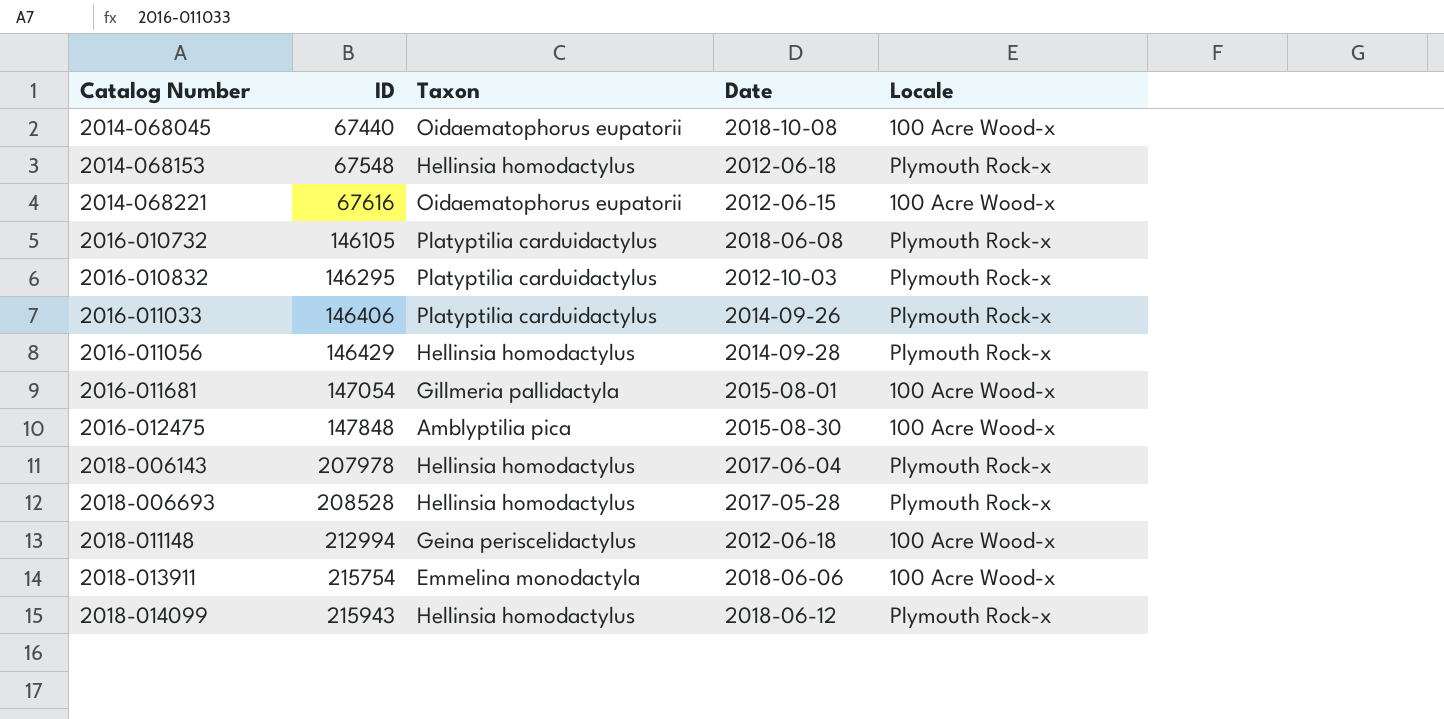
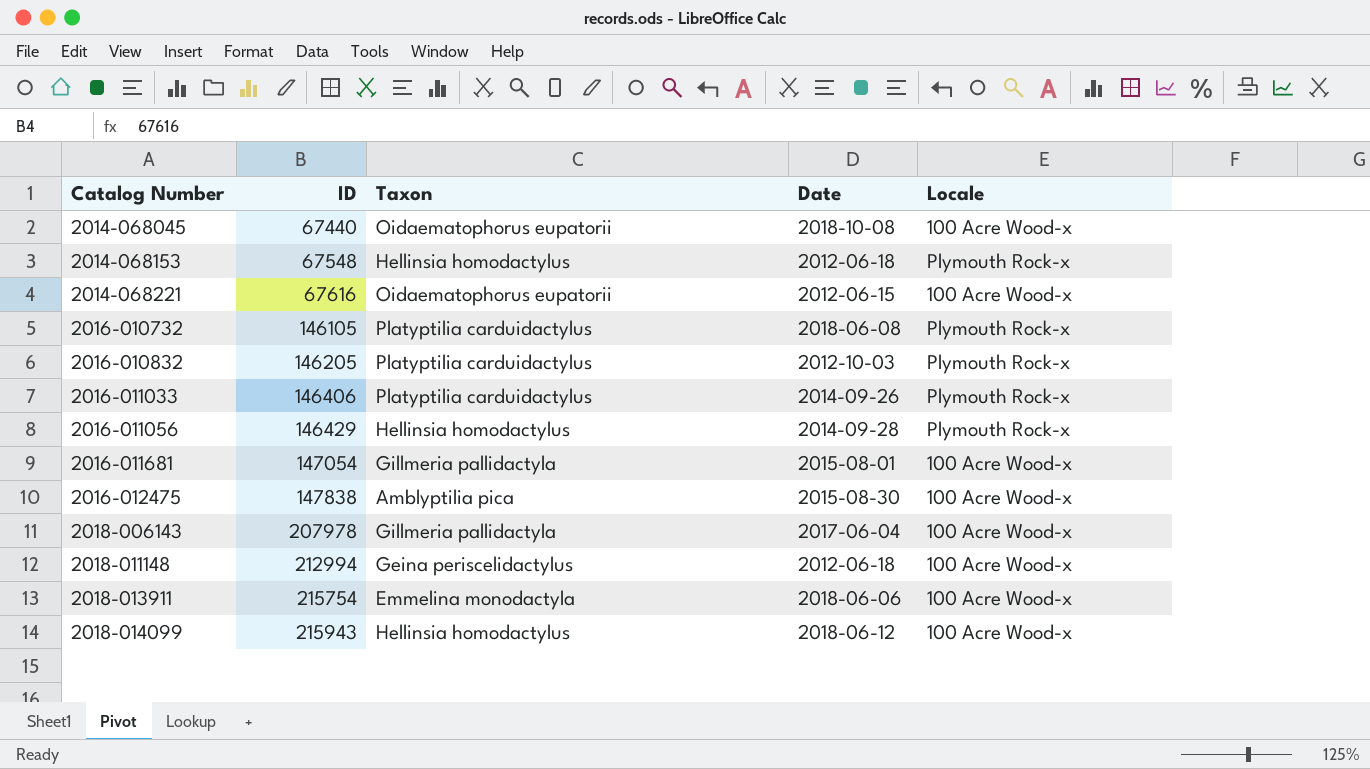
row 2018-006693: 208528 | Hellinsia homodactylus | 2017-05-28 | Plymouth Rock-x -> none
2016-010832 | ID: 146295 -> 146205
2016-012475 | ID: 147848 -> 147838
2018-006143 | Taxon: Hellinsia homodactylus -> Gillmeria pallidactyla
2018-006143 | Locale: Plymouth Rock-x -> 100 Acre Wood-x
2018-014099 | Locale: Plymouth Rock-x -> 100 Acre Wood-x

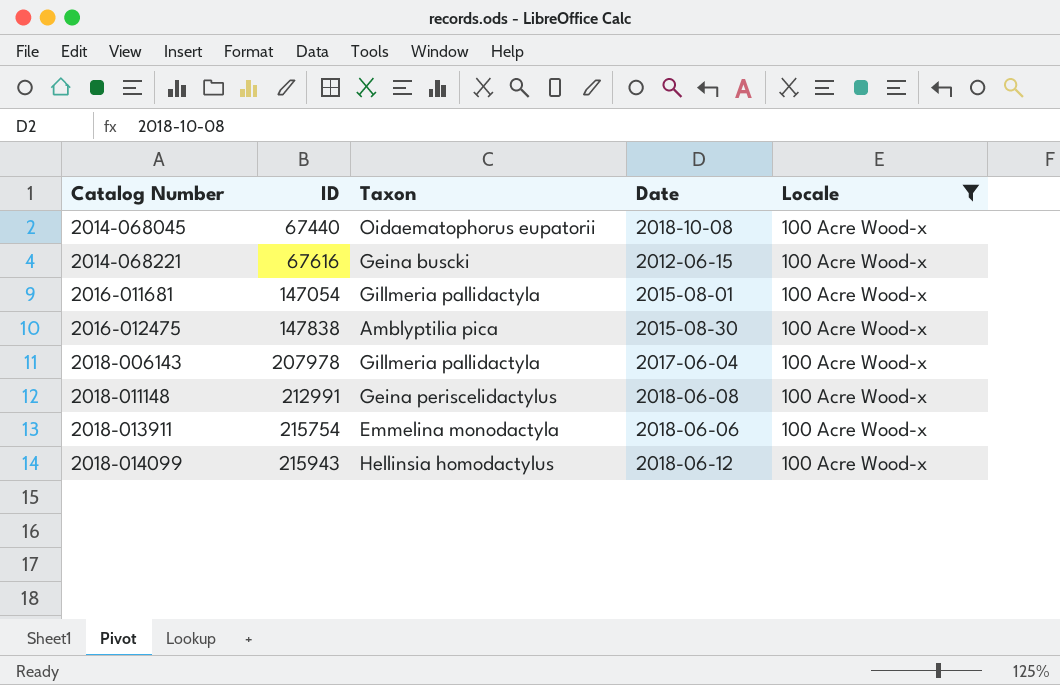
filter: none -> Locale = 100 Acre Wood-x
2014-068221 | Taxon: Oidaematophorus eupatorii -> Geina buscki
2018-011148 | ID: 212994 -> 212991
2018-011148 | Date: 2012-06-18 -> 2018-06-08

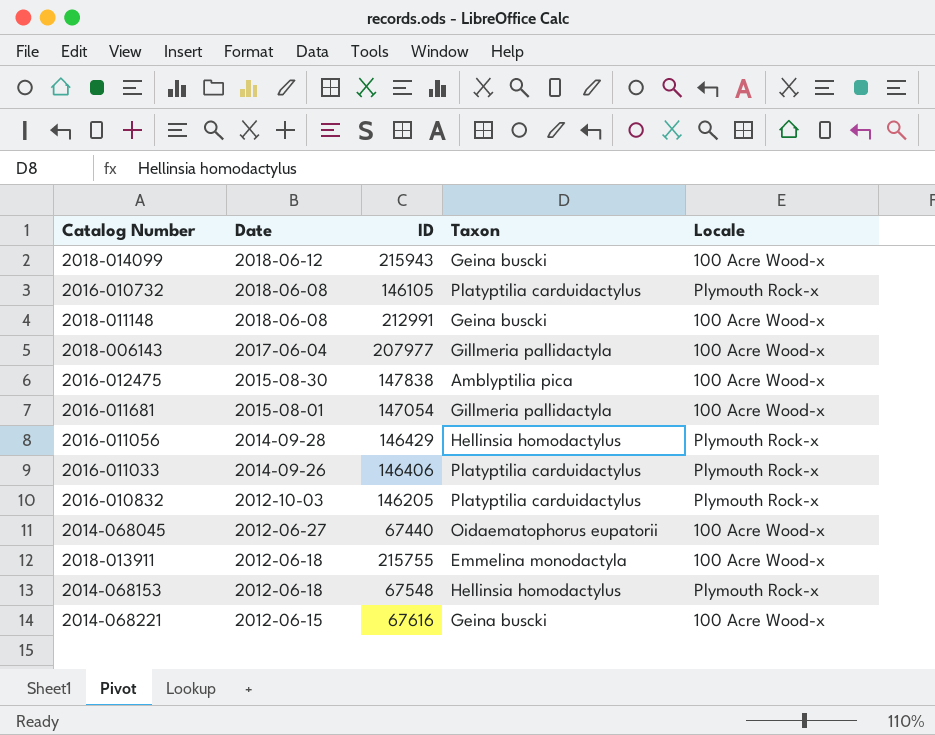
filter: Locale = 100 Acre Wood-x -> none
row order: Catalog Number ascending -> Date descending
column Date | position: 4 -> 2
2018-014099 | Taxon: Hellinsia homodactylus -> Geina buscki
2018-011148 | Taxon: Geina periscelidactylus -> Geina buscki
2018-006143 | ID: 207978 -> 207977
2014-068045 | Date: 2018-10-08 -> 2012-06-27
2018-013911 | Date: 2018-06-06 -> 2012-06-18
2018-013911 | ID: 215754 -> 215755

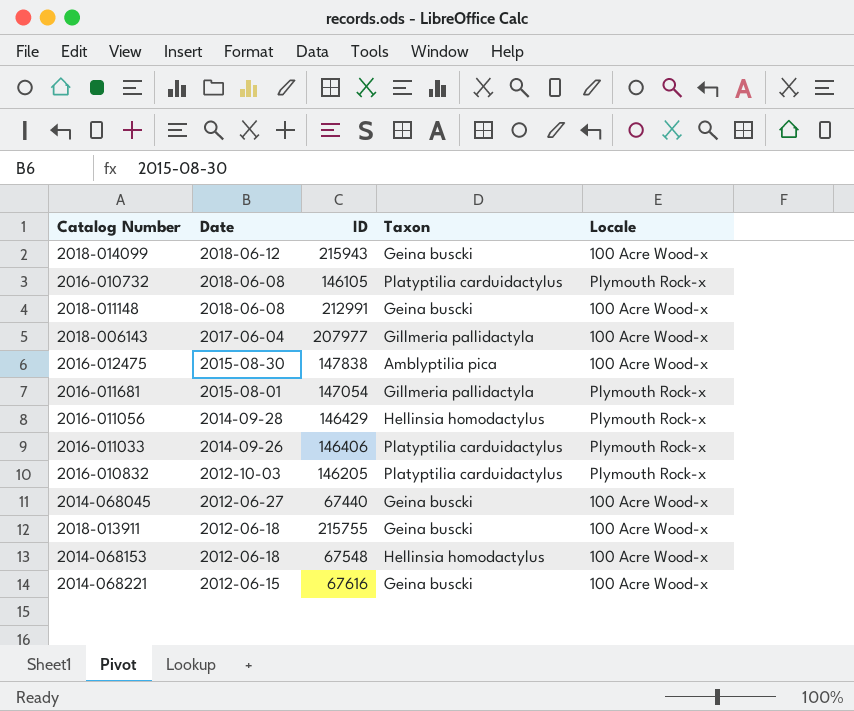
2016-011681 | Locale: 100 Acre Wood-x -> Plymouth Rock-x
2014-068045 | Taxon: Oidaematophorus eupatorii -> Geina buscki
2018-013911 | Taxon: Emmelina monodactyla -> Geina buscki
2014-068153 | Locale: Plymouth Rock-x -> 100 Acre Wood-x

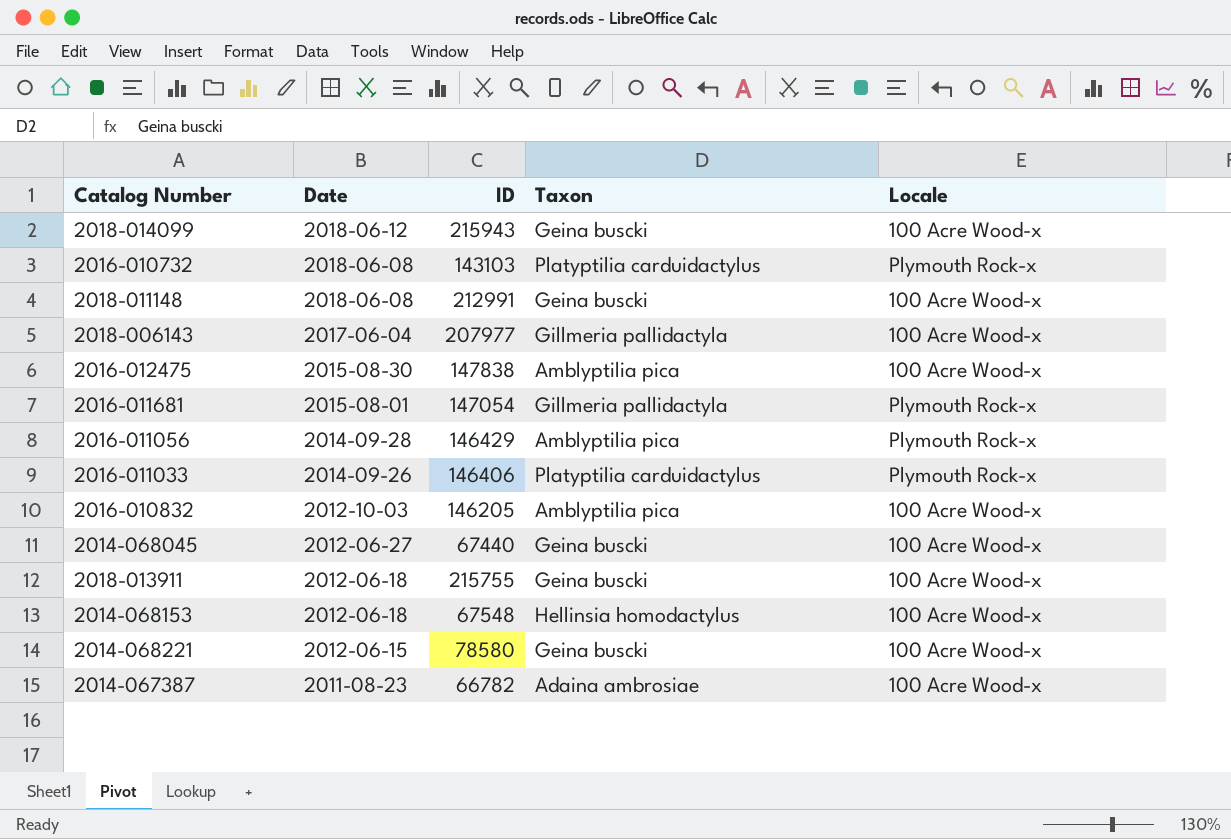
2016-010732 | ID: 146105 -> 143103
2016-011056 | Taxon: Hellinsia homodactylus -> Amblyptilia pica
2016-010832 | Taxon: Platyptilia carduidactylus -> Amblyptilia pica
2016-010832 | Locale: Plymouth Rock-x -> 100 Acre Wood-x
2014-068221 | ID: 67616 -> 78580
row 2014-067387: none -> 2011-08-23 | 66782 | Adaina ambrosiae | 100 Acre Wood-x

